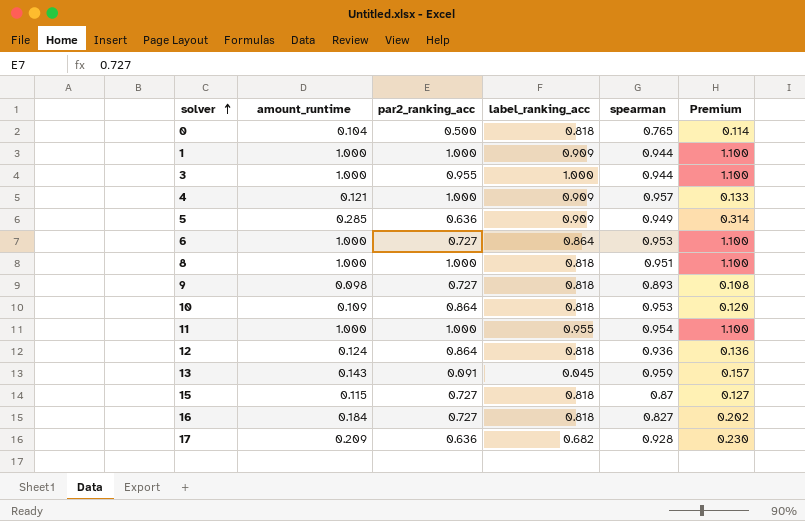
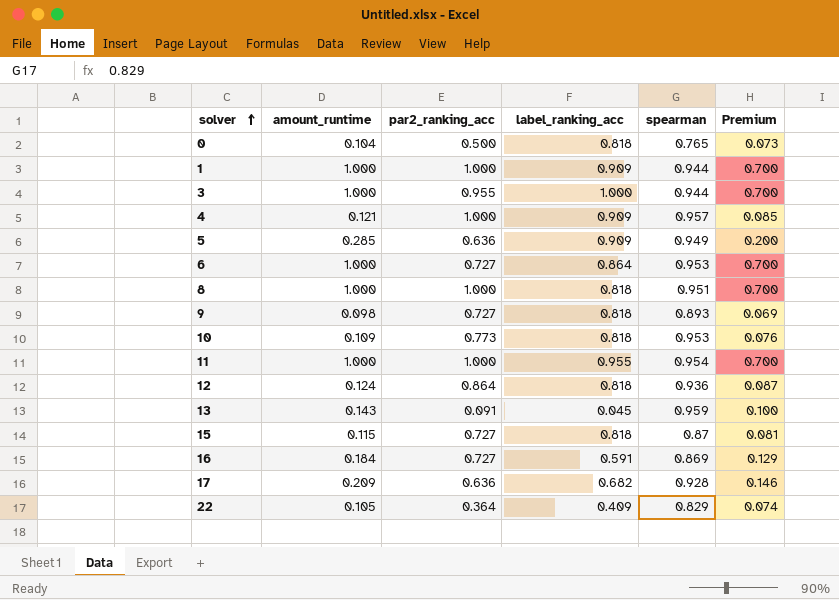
column Premium | formula: [amount_runtime] * 1.1 -> [amount_runtime] * 0.7
10 | par2_ranking_acc: 0.864 -> 0.773
16 | label_ranking_acc: 0.818 -> 0.591
16 | spearman: 0.827 -> 0.869
row 22: none -> 0.105 | 0.364 | 0.409 | 0.829 | 0.074

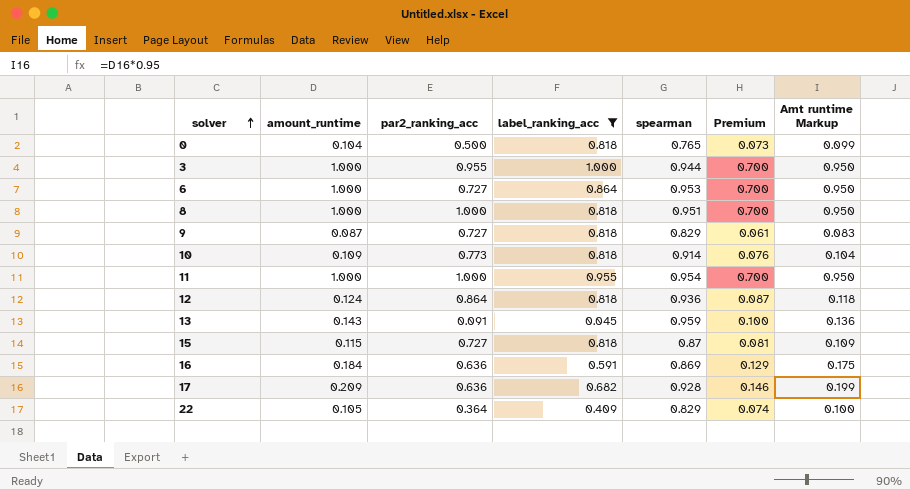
filter: none -> label_ranking_acc != 0.909
column Amt runtime Markup | formula: none -> [amount_runtime] * 0.95
9 | amount_runtime: 0.098 -> 0.087
9 | spearman: 0.893 -> 0.829
9 | Premium: 0.069 -> 0.061
10 | spearman: 0.953 -> 0.914
16 | par2_ranking_acc: 0.727 -> 0.636

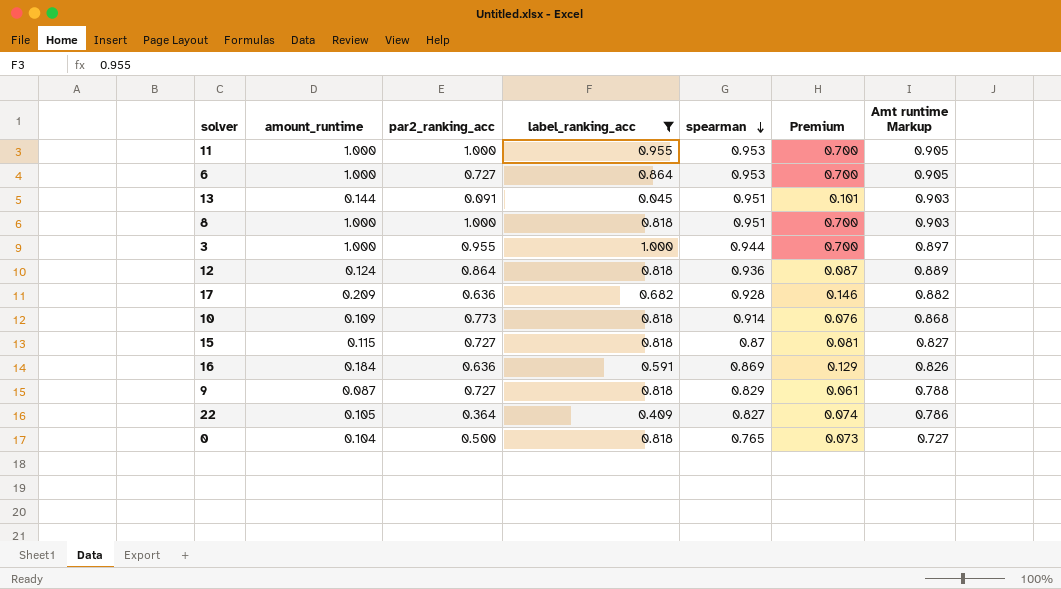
row order: solver ascending -> spearman descending
column Amt runtime Markup | formula: [amount_runtime] * 0.95 -> [spearman] * 0.95
11 | spearman: 0.954 -> 0.953
13 | amount_runtime: 0.143 -> 0.144
13 | spearman: 0.959 -> 0.951
13 | Premium: 0.100 -> 0.101
22 | spearman: 0.829 -> 0.827

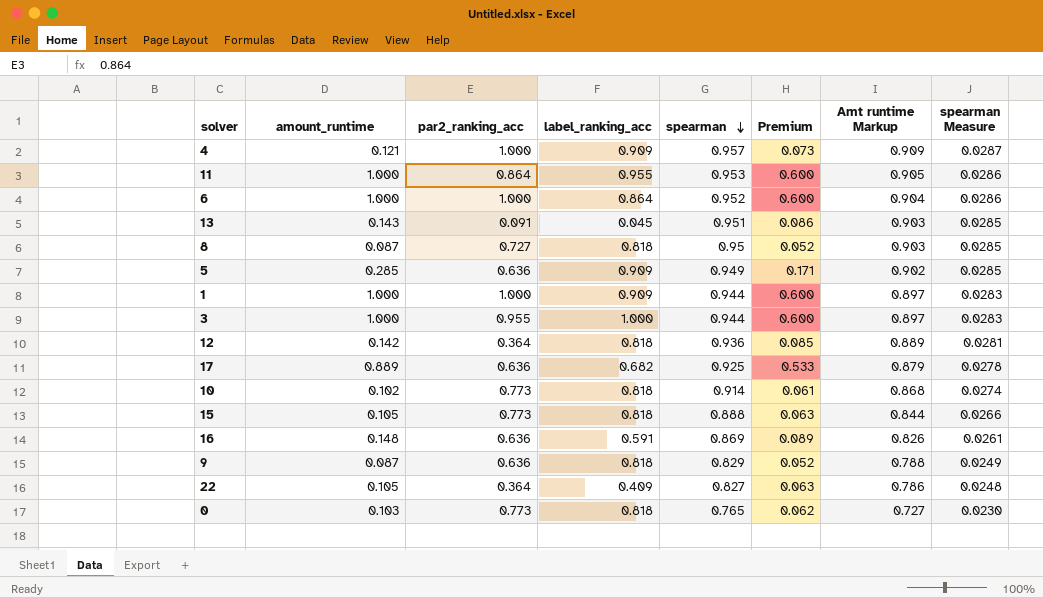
filter: label_ranking_acc != 0.909 -> none
column Premium | formula: [amount_runtime] * 0.7 -> [amount_runtime] * 0.6
column spearman Measure | formula: none -> [spearman] * 0.03
11 | par2_ranking_acc: 1.000 -> 0.864
6 | par2_ranking_acc: 0.727 -> 1.000
6 | spearman: 0.953 -> 0.952
6 | Amt runtime Markup: 0.905 -> 0.904
13 | amount_runtime: 0.144 -> 0.143
8 | amount_runtime: 1.000 -> 0.087
8 | par2_ranking_acc: 1.000 -> 0.727
8 | spearman: 0.951 -> 0.95
12 | amount_runtime: 0.124 -> 0.142
12 | par2_ranking_acc: 0.864 -> 0.364
17 | amount_runtime: 0.209 -> 0.889
17 | spearman: 0.928 -> 0.925
17 | Amt runtime Markup: 0.882 -> 0.879
10 | amount_runtime: 0.109 -> 0.102
15 | amount_runtime: 0.115 -> 0.105
15 | par2_ranking_acc: 0.727 -> 0.773
15 | spearman: 0.87 -> 0.888
15 | Amt runtime Markup: 0.827 -> 0.844
16 | amount_runtime: 0.184 -> 0.148
9 | par2_ranking_acc: 0.727 -> 0.636
0 | amount_runtime: 0.104 -> 0.103
0 | par2_ranking_acc: 0.500 -> 0.773

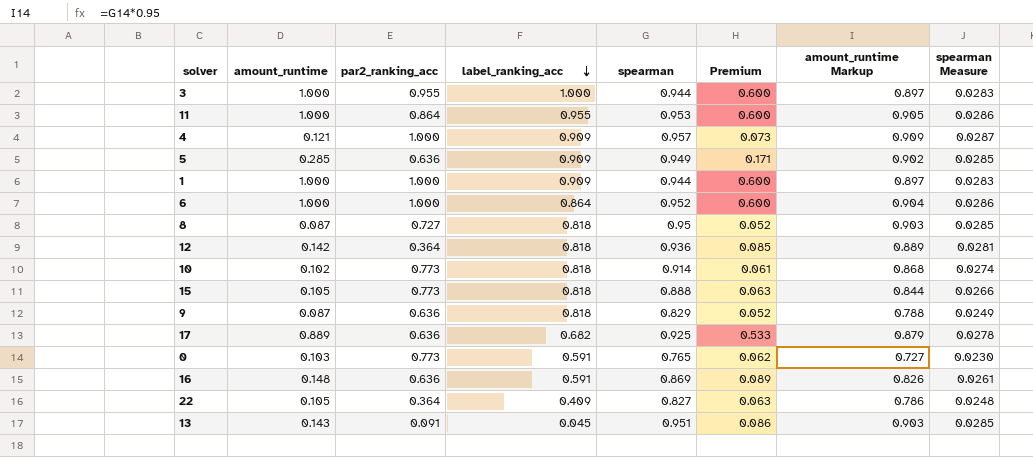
row order: spearman descending -> label_ranking_acc descending
column name: Amt runtime Markup -> amount_runtime Markup
0 | label_ranking_acc: 0.818 -> 0.591

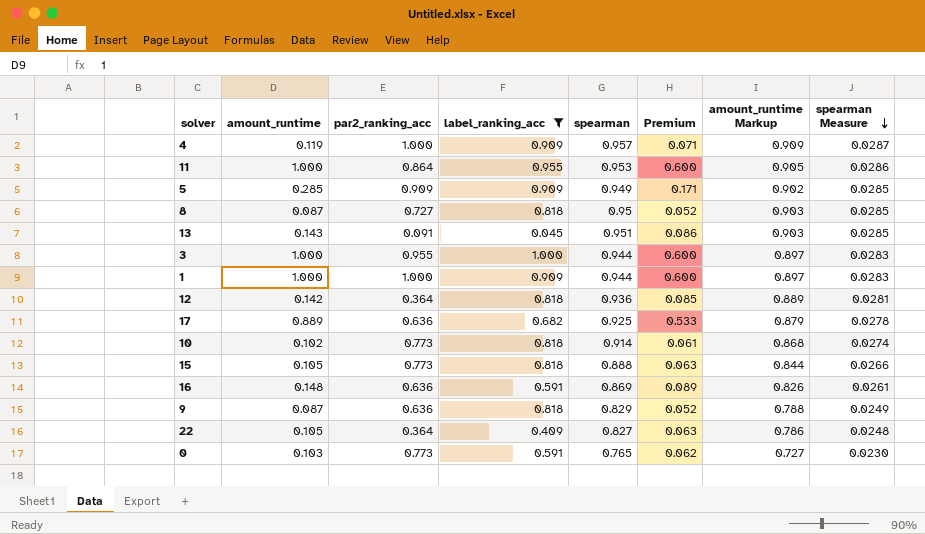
filter: none -> label_ranking_acc != 0.864
row order: label_ranking_acc descending -> spearman Measure descending
4 | amount_runtime: 0.121 -> 0.119
4 | Premium: 0.073 -> 0.071
5 | par2_ranking_acc: 0.636 -> 0.909

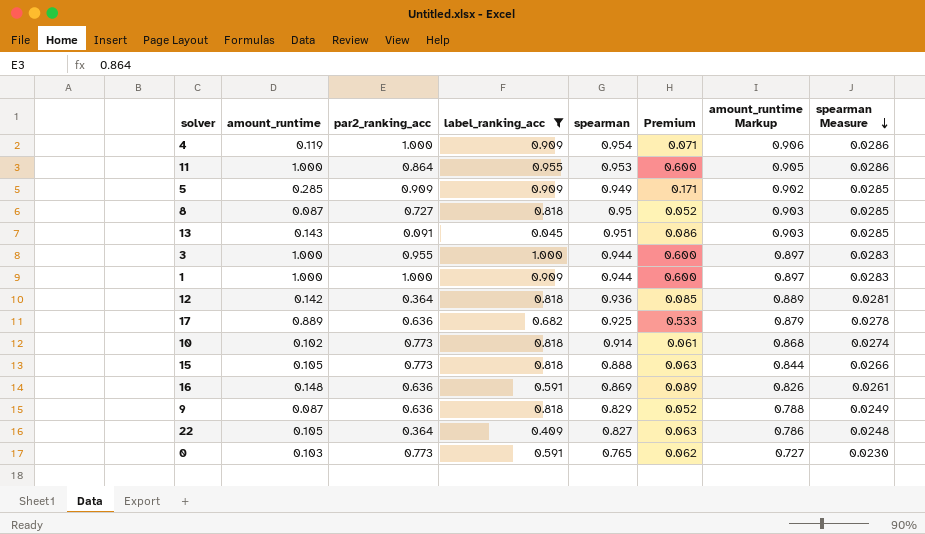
4 | spearman: 0.957 -> 0.954
4 | amount_runtime Markup: 0.909 -> 0.906
4 | spearman Measure: 0.0287 -> 0.0286

